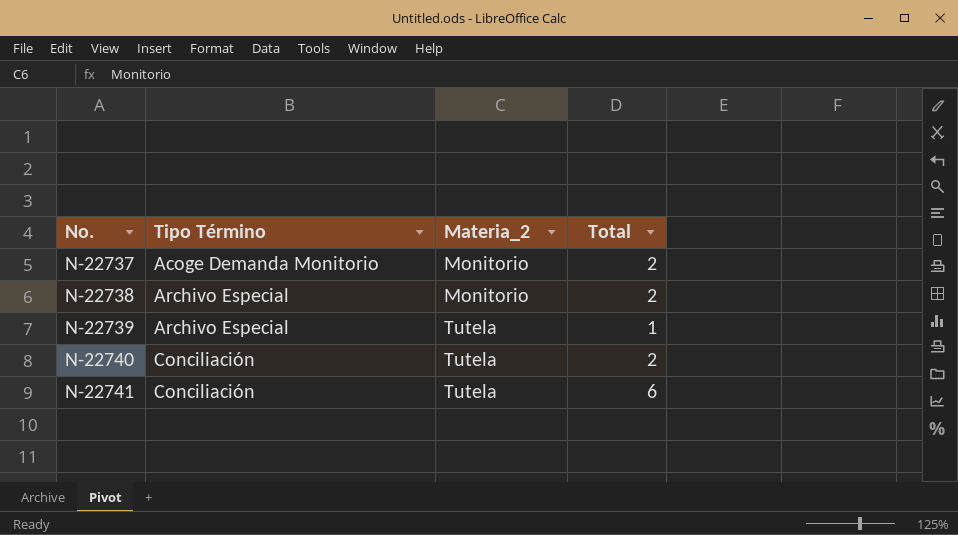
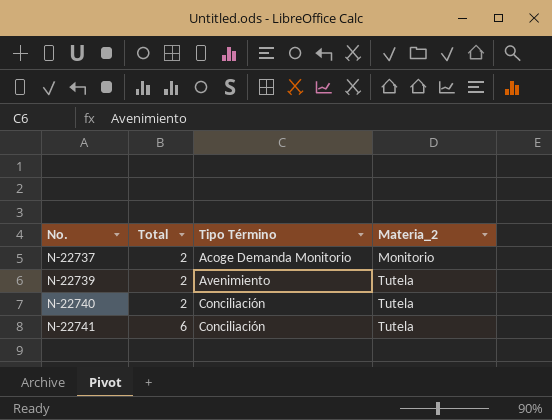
column Total | position: 4 -> 2
row N-22738: Archivo Especial | Monitorio | 2 -> none
N-22739 | Total: 1 -> 2
N-22739 | Tipo Término: Archivo Especial -> Avenimiento

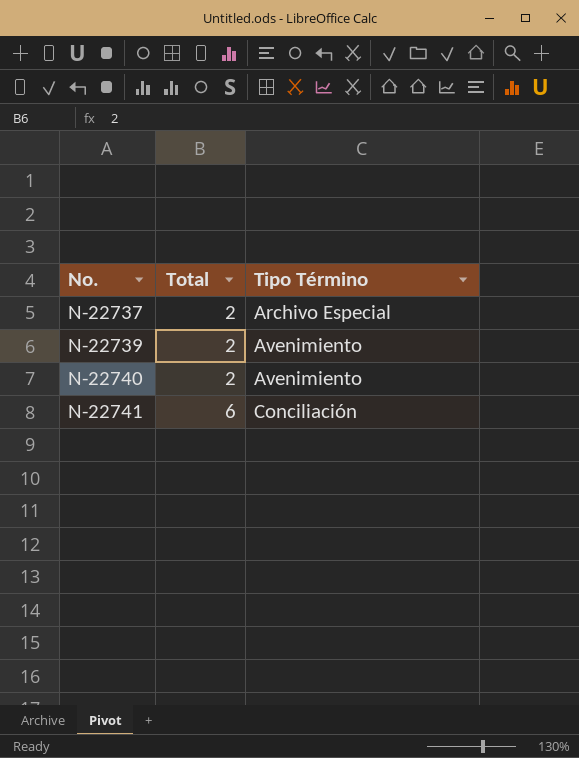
column Materia_2 | position: 4 -> none
N-22737 | Tipo Término: Acoge Demanda Monitorio -> Archivo Especial
N-22740 | Tipo Término: Conciliación -> Avenimiento

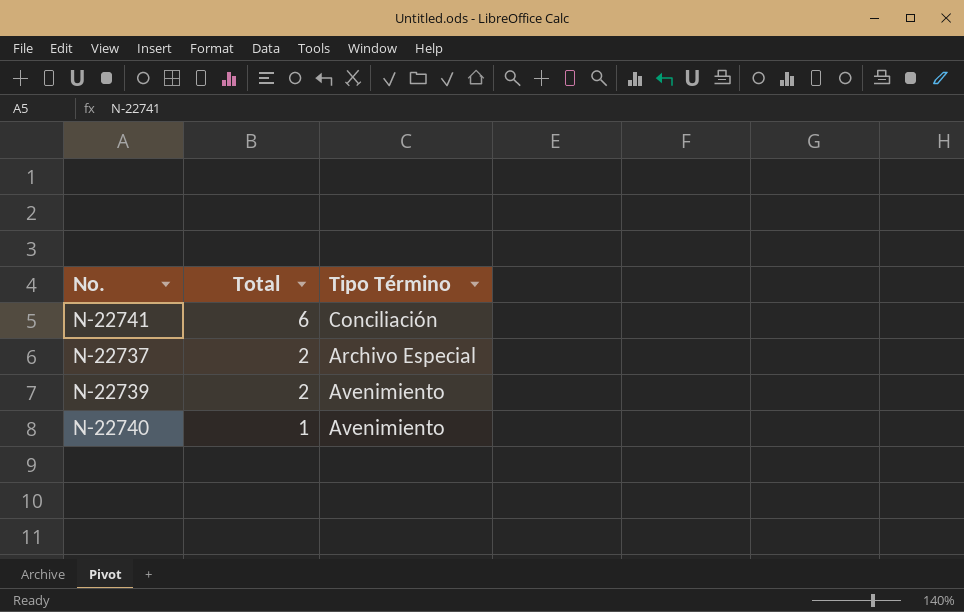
row order: No. ascending -> Total descending
N-22740 | Total: 2 -> 1

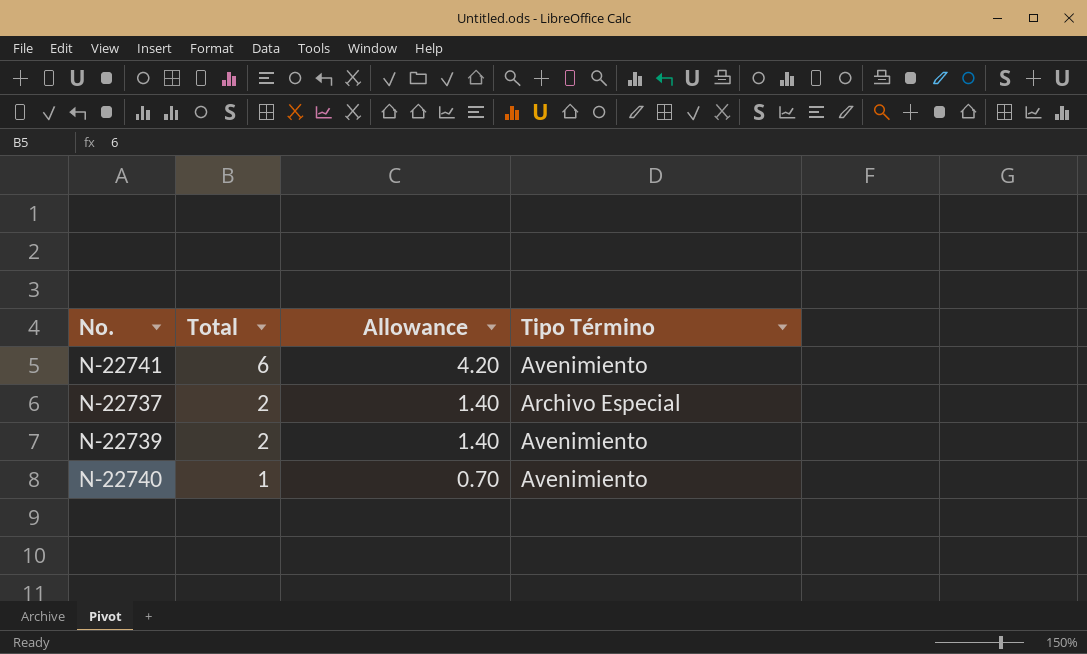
column Allowance | formula: none -> [Total] * 0.7
N-22741 | Tipo Término: Conciliación -> Avenimiento

